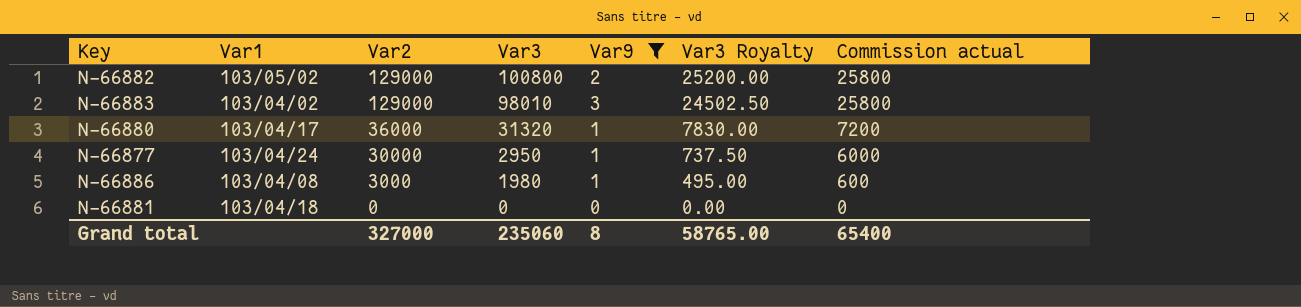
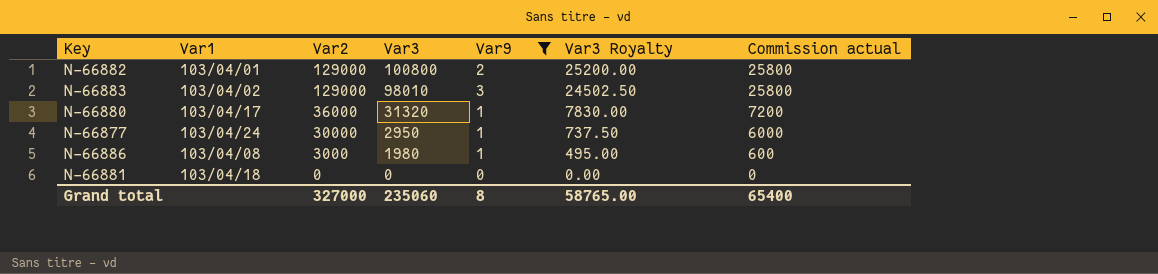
N-66882 | Var1: 103/05/02 -> 103/04/01

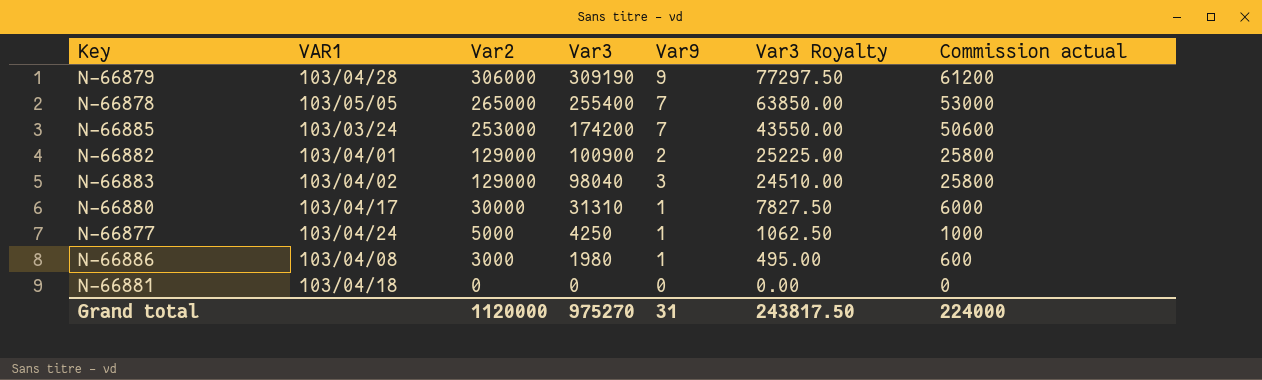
filter: Var9 <= 3 -> none
column name: Var1 -> VAR1
N-66882 | Var3: 100800 -> 100900
N-66882 | Var3 Royalty: 25200.00 -> 25225.00
N-66883 | Var3: 98010 -> 98040
N-66883 | Var3 Royalty: 24502.50 -> 24510.00
N-66880 | Var2: 36000 -> 30000
N-66880 | Var3: 31320 -> 31310
N-66880 | Var3 Royalty: 7830.00 -> 7827.50
N-66880 | Commission actual: 7200 -> 6000
N-66877 | Var2: 30000 -> 5000
N-66877 | Var3: 2950 -> 4250
N-66877 | Var3 Royalty: 737.50 -> 1062.50
N-66877 | Commission actual: 6000 -> 1000
Grand total | Var2: 327000 -> 1120000
Grand total | Var3: 235060 -> 975270
Grand total | Var9: 8 -> 31
Grand total | Var3 Royalty: 58765.00 -> 243817.50
Grand total | Commission actual: 65400 -> 224000

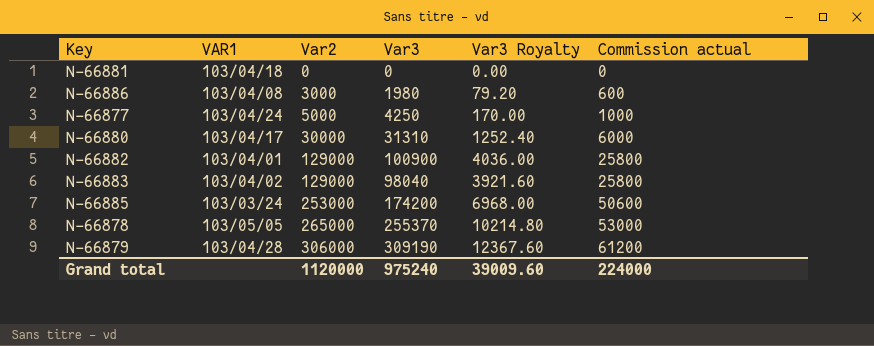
row order: Var2 descending -> Var2 ascending
column Var9 | position: 5 -> none
column Var3 Royalty | formula: [Var3] * 0.25 -> [Var3] * 0.04
N-66878 | Var3: 255400 -> 255370
Grand total | Var3: 975270 -> 975240
Grand total | Var3 Royalty: 243817.50 -> 39009.60

